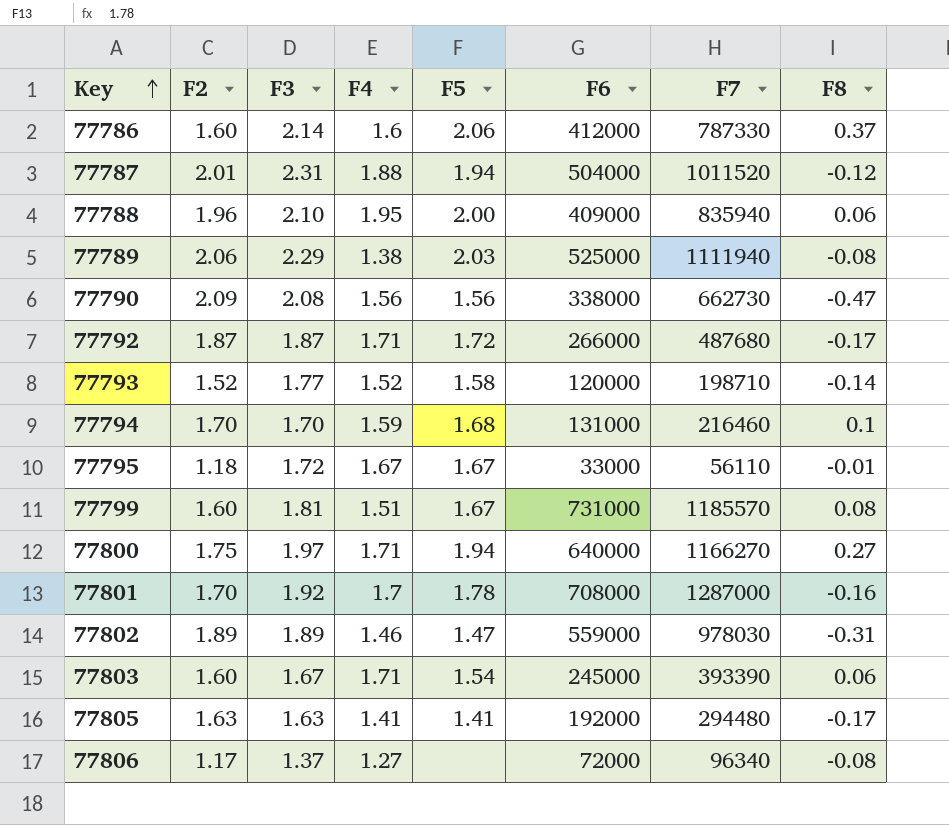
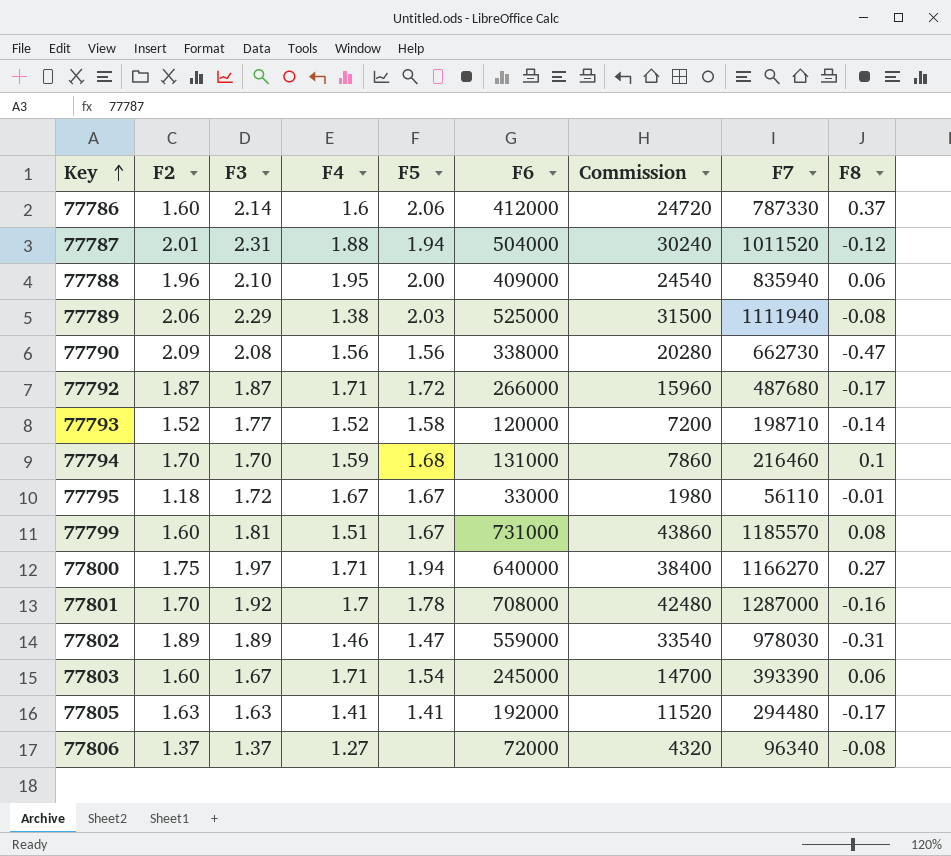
column Commission | formula: none -> [F6] * 0.06
77806 | F2: 1.17 -> 1.37

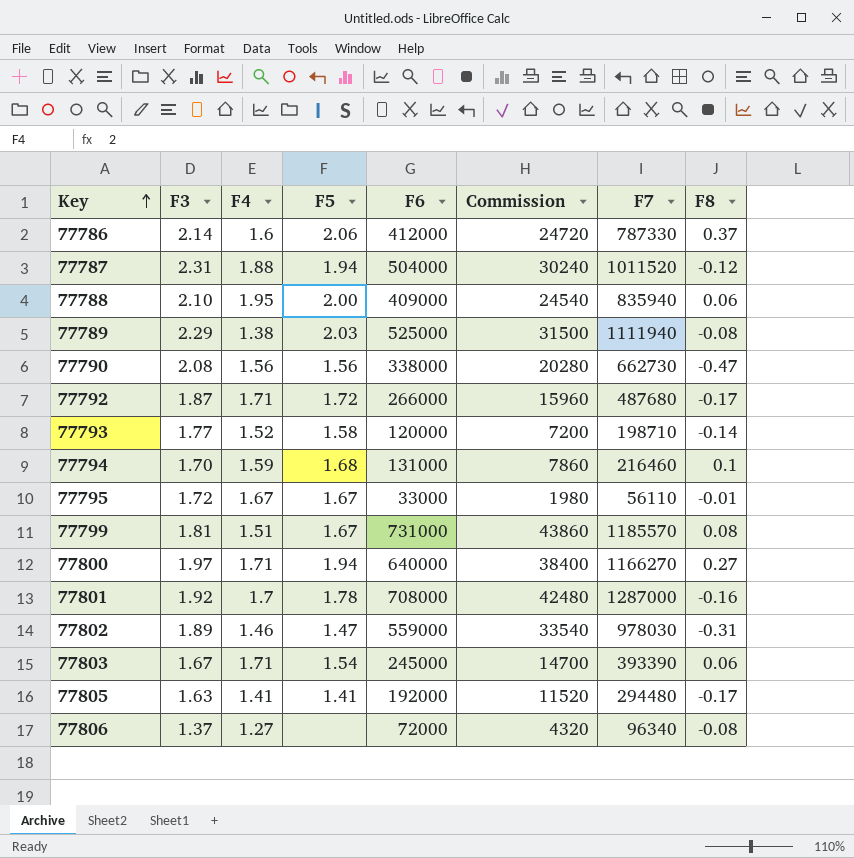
column F2 | position: 2 -> none

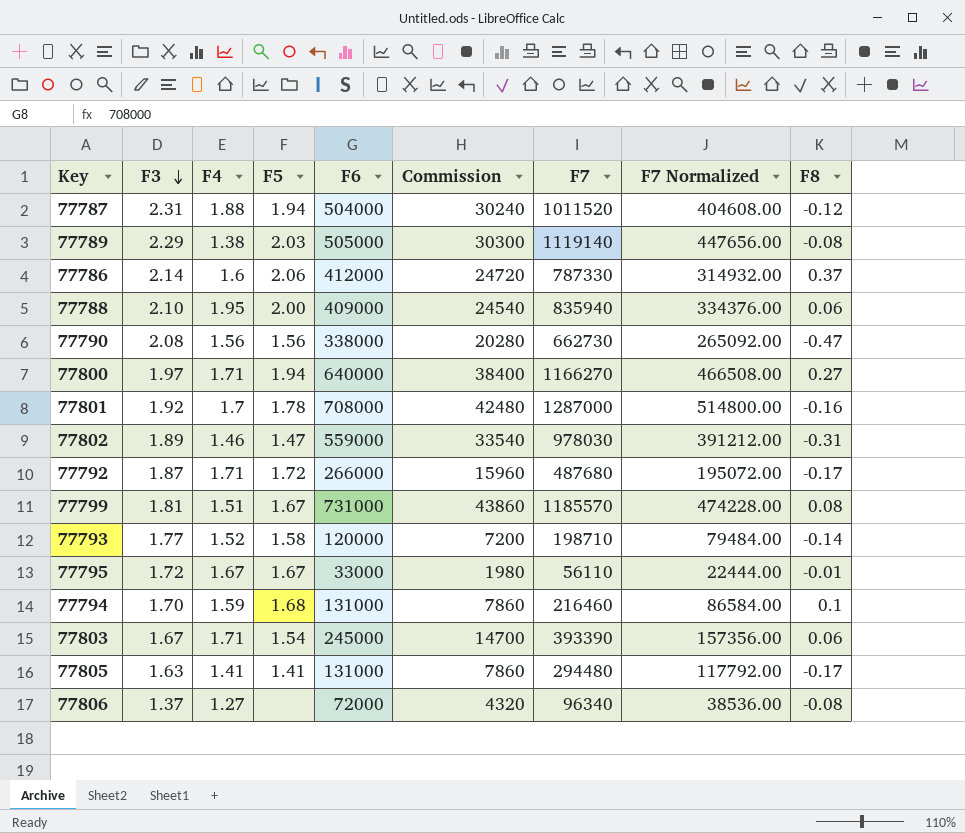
row order: Key ascending -> F3 descending
column F7 Normalized | formula: none -> [F7] * 0.4
77789 | F6: 525000 -> 505000
77789 | Commission: 31500 -> 30300
77789 | F7: 1111940 -> 1119140
77805 | F6: 192000 -> 131000
77805 | Commission: 11520 -> 7860

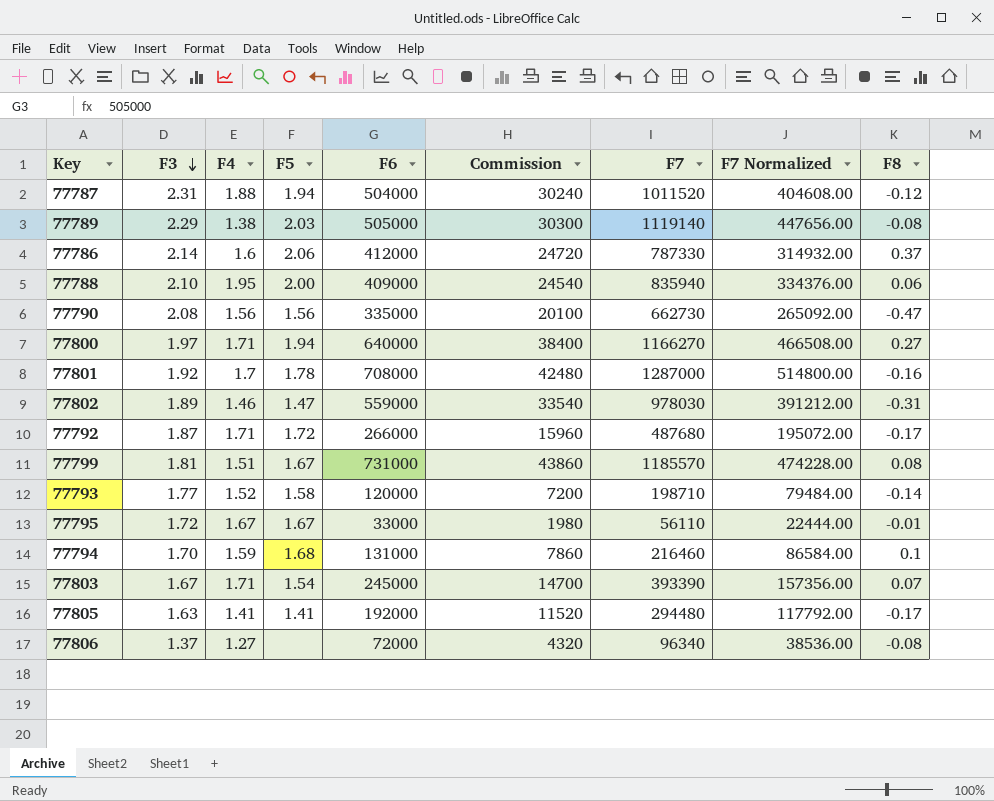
77790 | F6: 338000 -> 335000
77790 | Commission: 20280 -> 20100
77803 | F8: 0.06 -> 0.07
77805 | F6: 131000 -> 192000
77805 | Commission: 7860 -> 11520

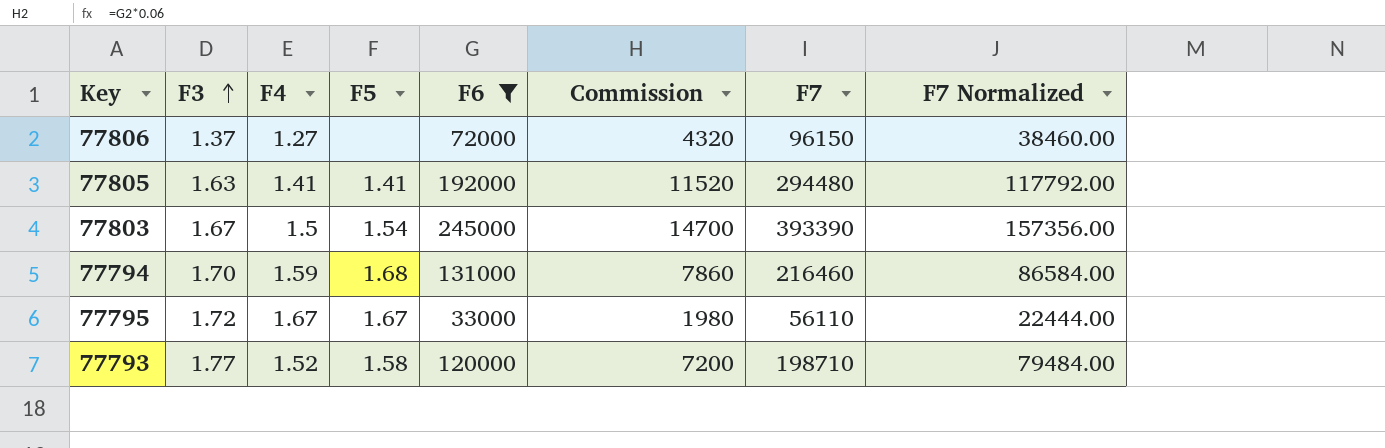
filter: none -> F6 <= 245000
row order: F3 descending -> F3 ascending
column F8 | position: 9 -> none
77806 | F7: 96340 -> 96150
77806 | F7 Normalized: 38536.00 -> 38460.00
77803 | F4: 1.71 -> 1.5

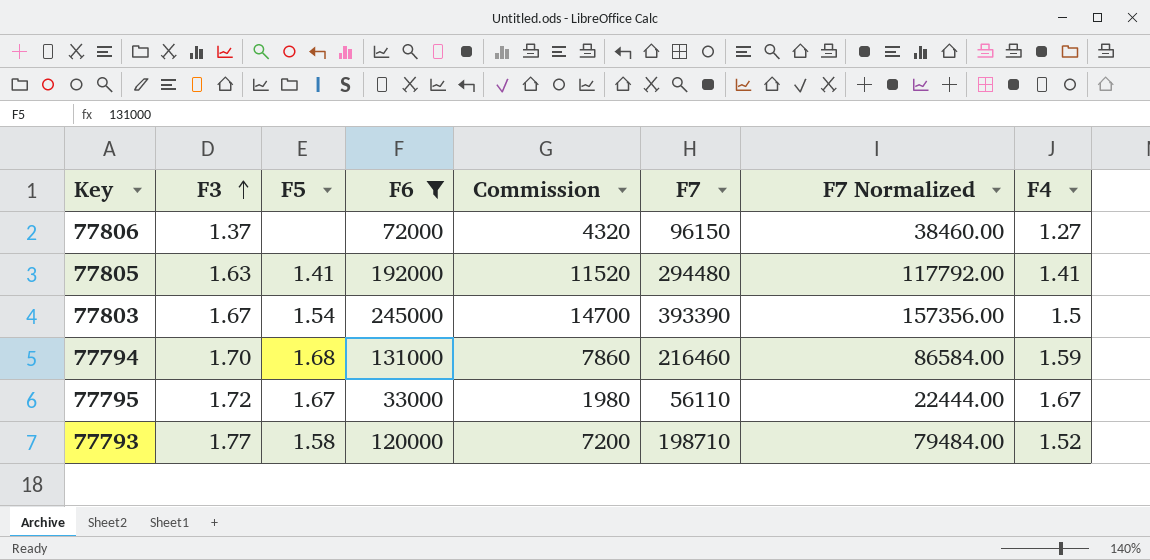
column F4 | position: 3 -> 8

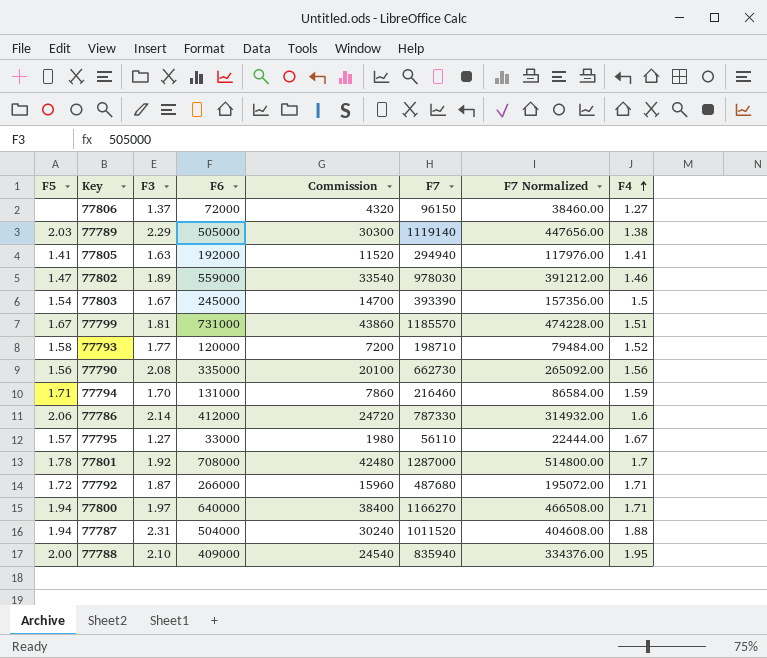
filter: F6 <= 245000 -> none
row order: F3 ascending -> F4 ascending
column F5 | position: 3 -> 1
77805 | F7: 294480 -> 294940
77805 | F7 Normalized: 117792.00 -> 117976.00
77794 | F5: 1.68 -> 1.71
77795 | F5: 1.67 -> 1.57
77795 | F3: 1.72 -> 1.27

